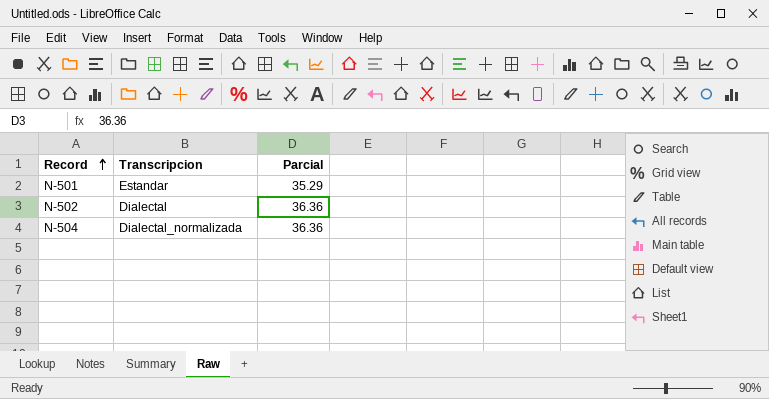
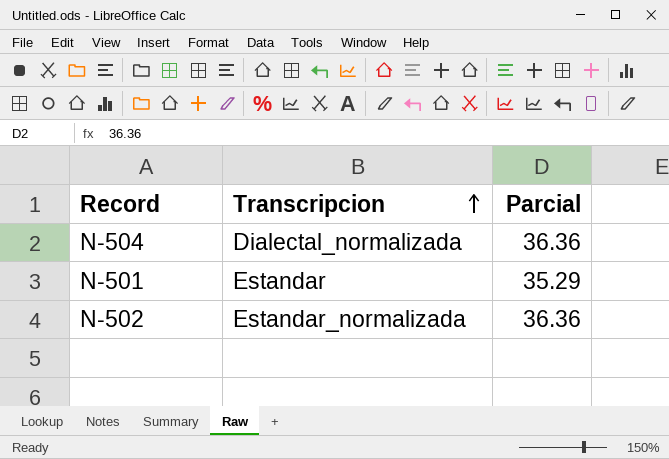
row order: Record ascending -> Transcripcion ascending
N-502 | Transcripcion: Dialectal -> Estandar_normalizada

